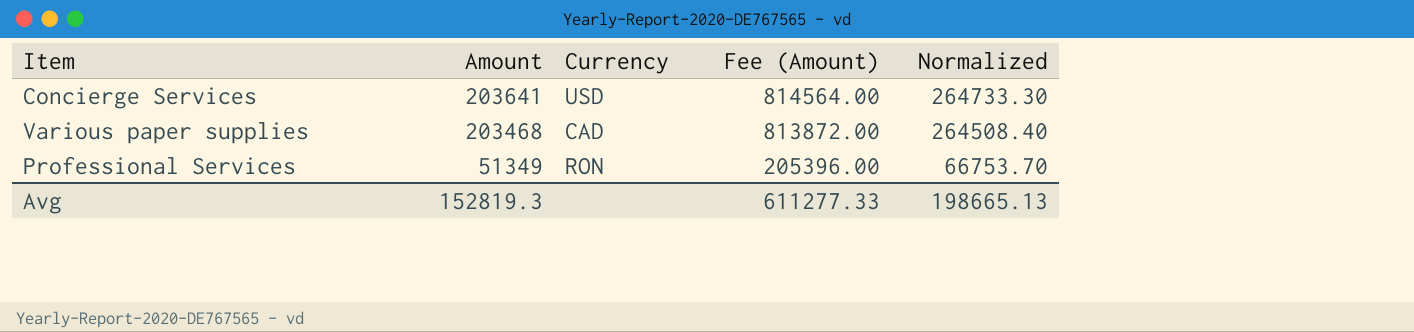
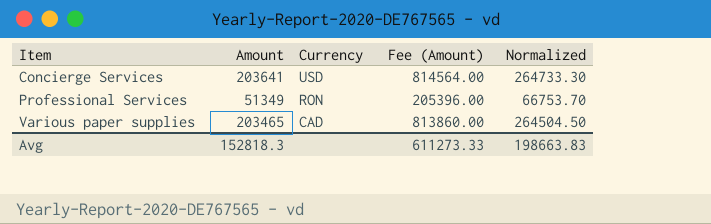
row order: Amount descending -> Item ascending
Various paper supplies | Amount: 203468 -> 203465
Various paper supplies | Fee (Amount): 813872.00 -> 813860.00
Various paper supplies | Normalized: 264508.40 -> 264504.50
Avg | Amount: 152819.3 -> 152818.3
Avg | Fee (Amount): 611277.33 -> 611273.33
Avg | Normalized: 198665.13 -> 198663.83

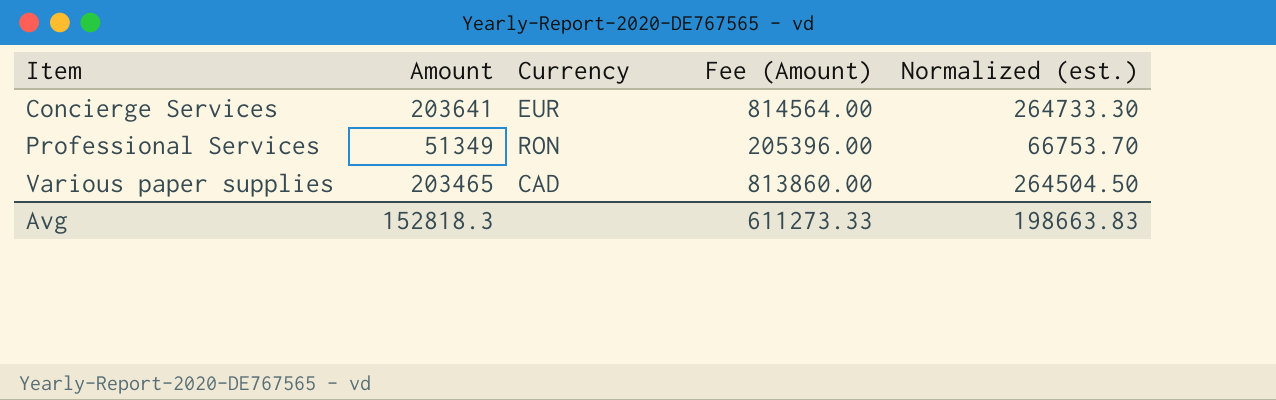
column name: Normalized -> Normalized (est.)
Concierge Services | Currency: USD -> EUR

